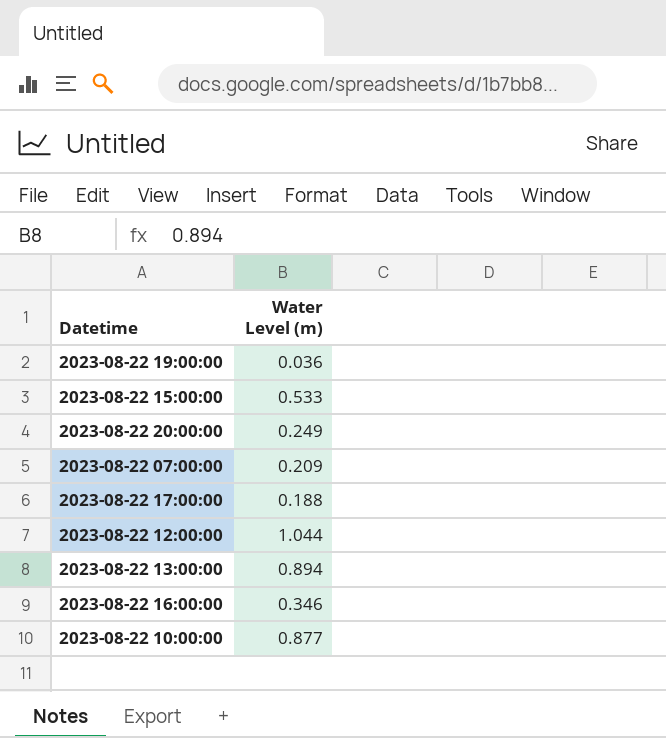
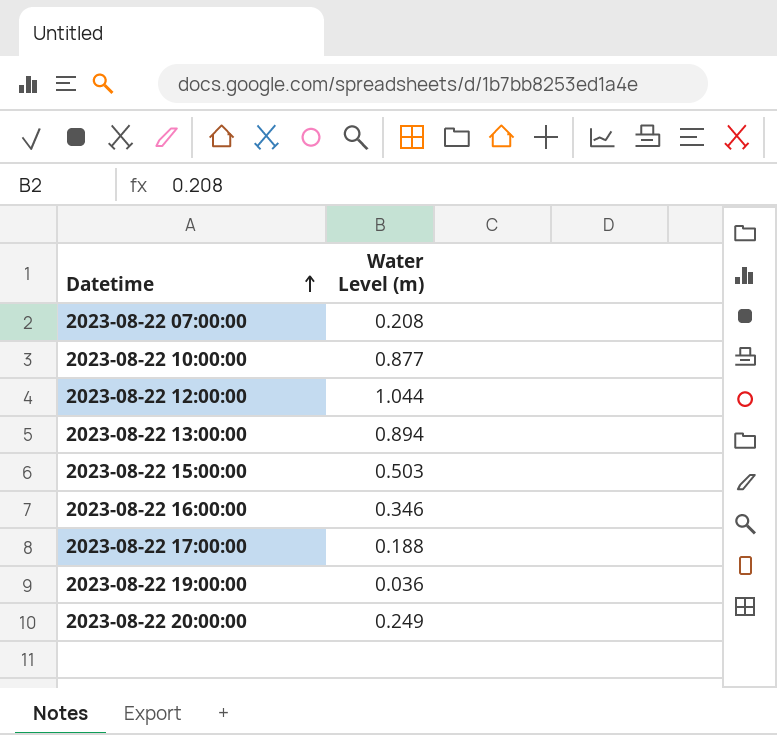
row order: none -> Datetime ascending
2023-08-22 07:00:00 | Water Level (m): 0.209 -> 0.208
2023-08-22 15:00:00 | Water Level (m): 0.533 -> 0.503

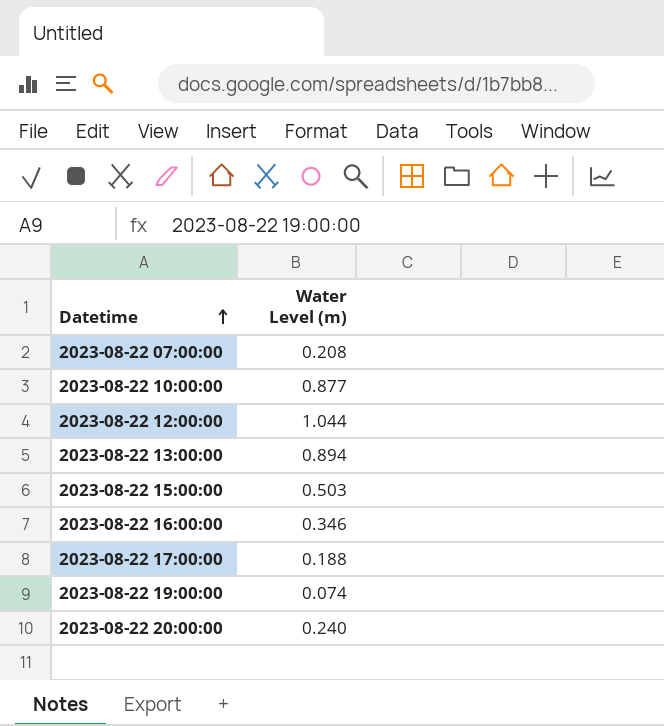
2023-08-22 19:00:00 | Water Level (m): 0.036 -> 0.074
2023-08-22 20:00:00 | Water Level (m): 0.249 -> 0.240

